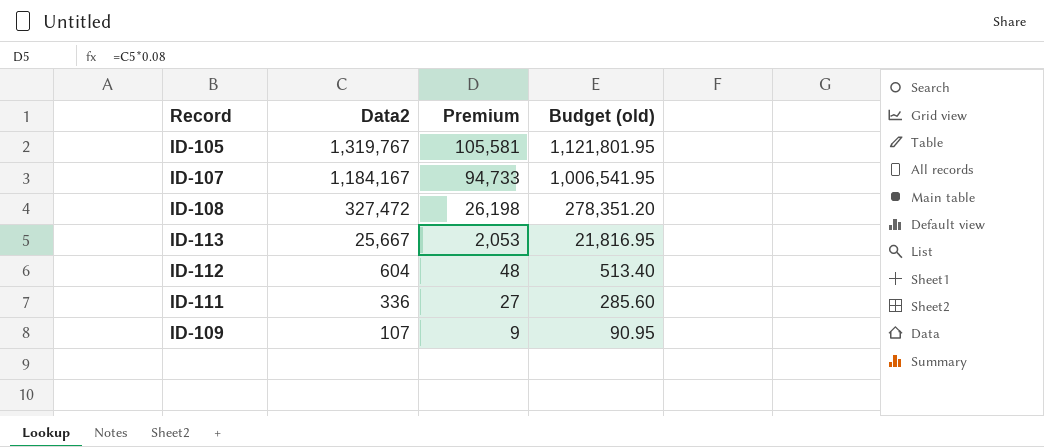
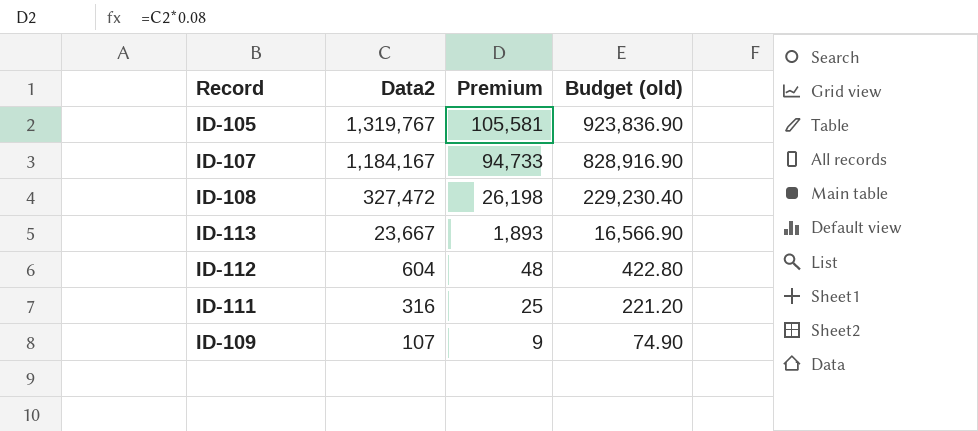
column Budget (old) | formula: [Data2] * 0.85 -> [Data2] * 0.7
ID-113 | Data2: 25,667 -> 23,667
ID-113 | Premium: 2,053 -> 1,893
ID-111 | Data2: 336 -> 316
ID-111 | Premium: 27 -> 25

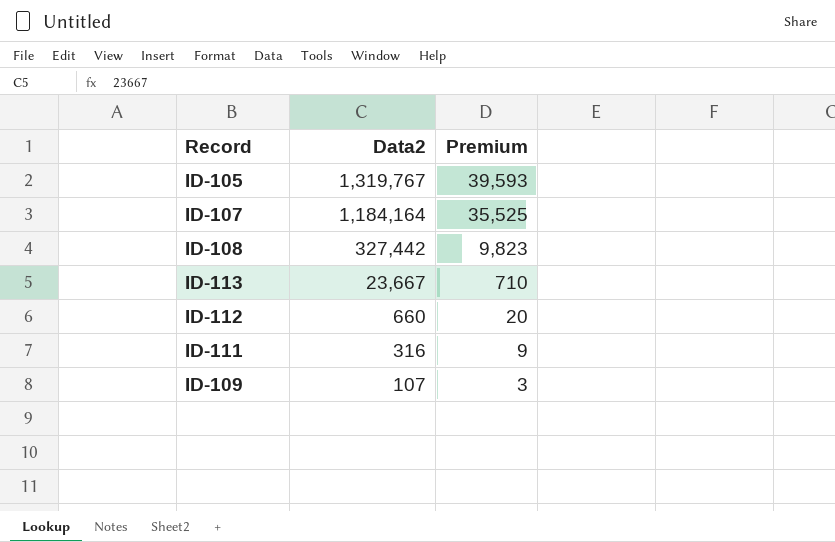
column Budget (old) | formula: [Data2] * 0.7 -> none
column Premium | formula: [Data2] * 0.08 -> [Data2] * 0.03
ID-107 | Data2: 1,184,167 -> 1,184,164
ID-108 | Data2: 327,472 -> 327,442
ID-112 | Data2: 604 -> 660

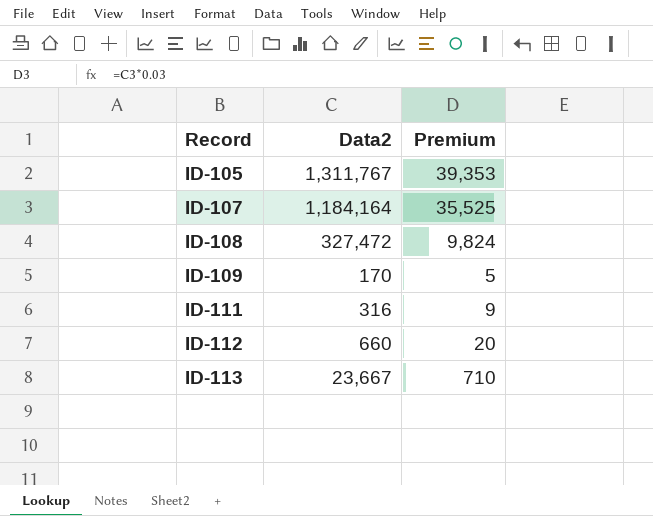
row order: Data2 descending -> Record ascending
ID-105 | Data2: 1,319,767 -> 1,311,767
ID-105 | Premium: 39,593 -> 39,353
ID-108 | Data2: 327,442 -> 327,472
ID-108 | Premium: 9,823 -> 9,824
ID-109 | Data2: 107 -> 170
ID-109 | Premium: 3 -> 5

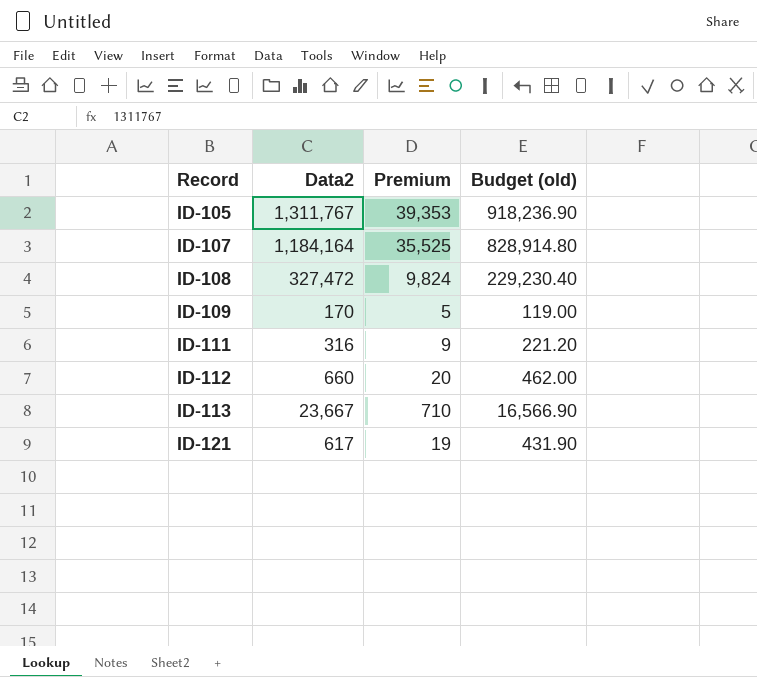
column Budget (old) | formula: none -> [Data2] * 0.7
row ID-121: none -> 617 | 19 | 431.90

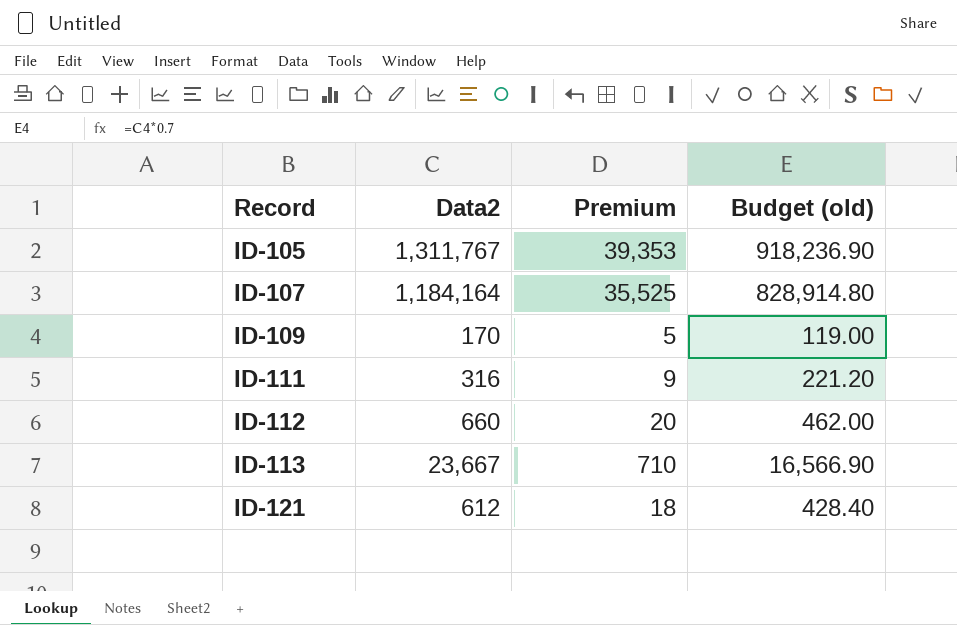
row ID-108: 327,472 | 9,824 | 229,230.40 -> none
ID-121 | Data2: 617 -> 612
ID-121 | Premium: 19 -> 18
ID-121 | Budget (old): 431.90 -> 428.40

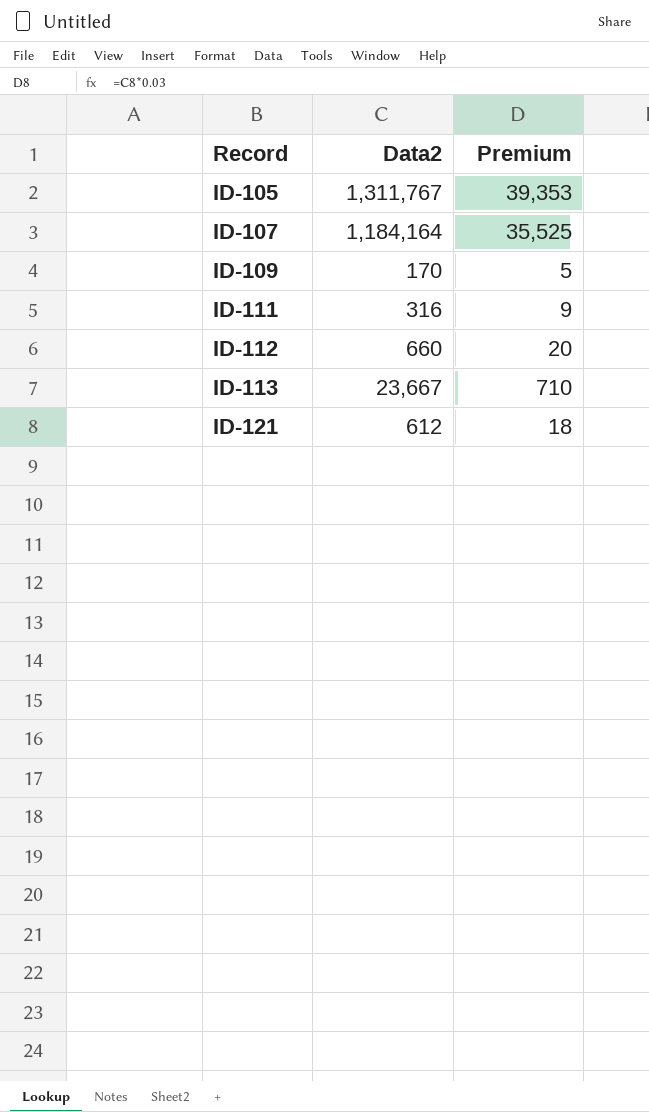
column Budget (old) | formula: [Data2] * 0.7 -> none

